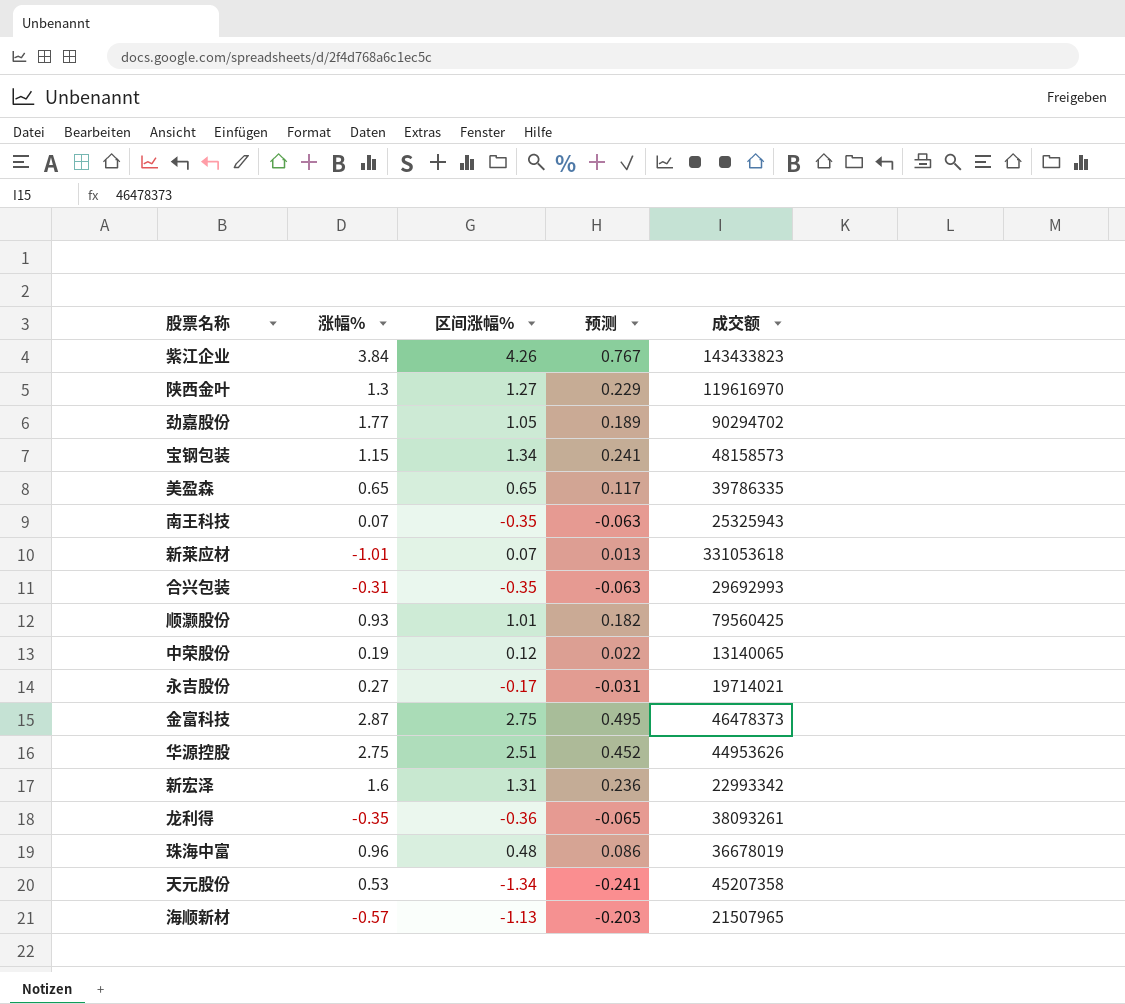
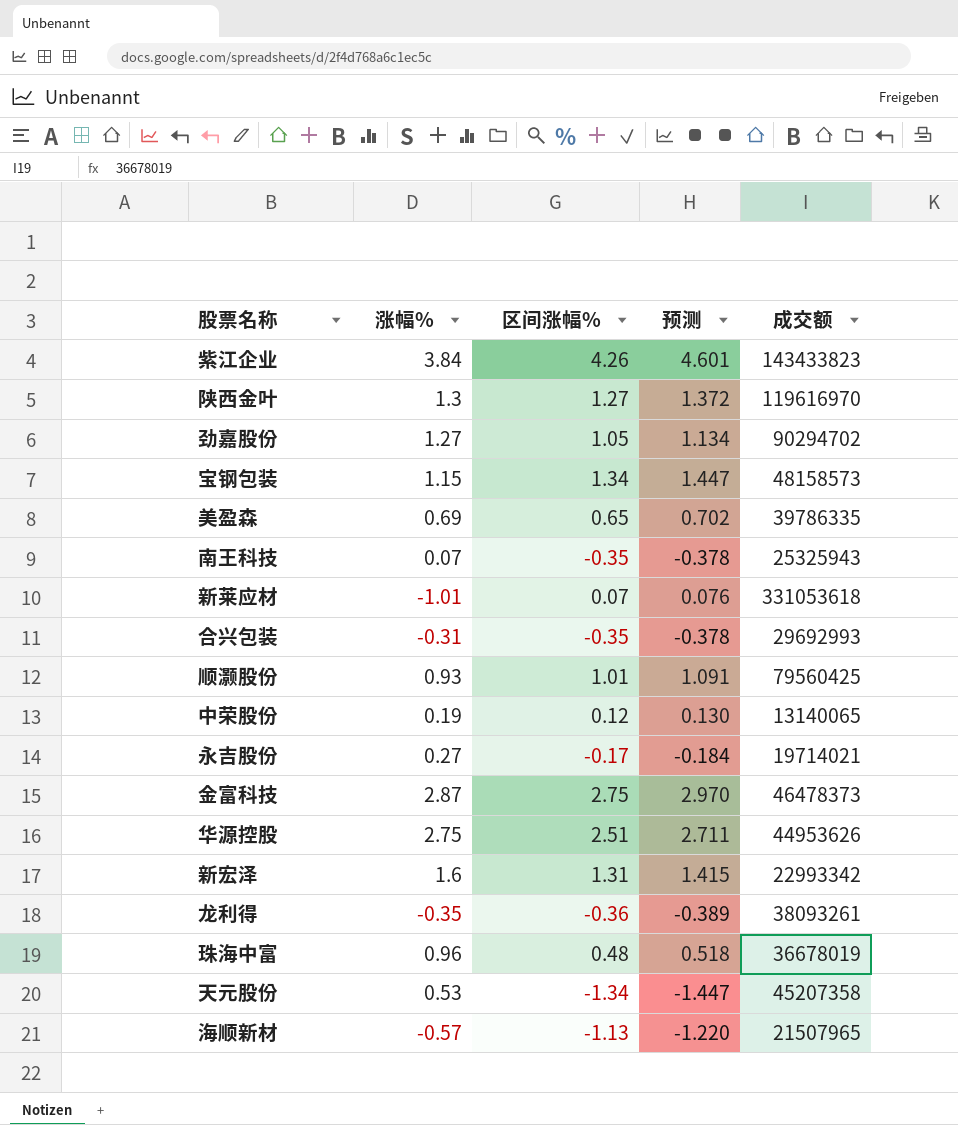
column 预测 | formula: [区间涨幅%] * 0.18 -> [区间涨幅%] * 1.08
劲嘉股份 | 涨幅%: 1.77 -> 1.27
美盈森 | 涨幅%: 0.65 -> 0.69

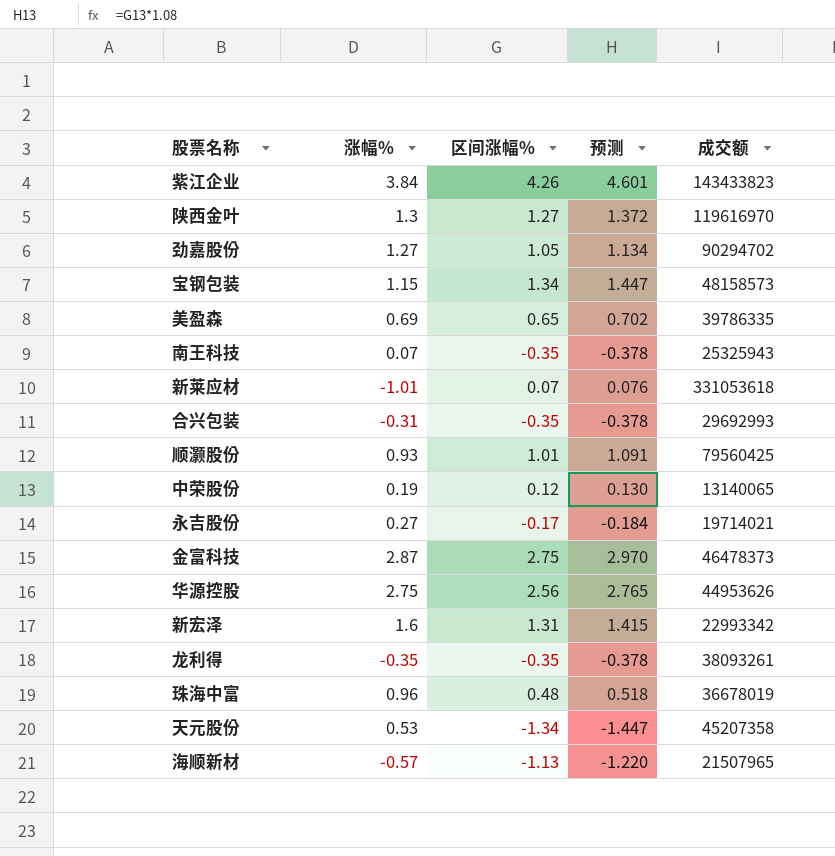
华源控股 | 区间涨幅%: 2.51 -> 2.56
华源控股 | 预测: 2.711 -> 2.765
龙利得 | 区间涨幅%: -0.36 -> -0.35
龙利得 | 预测: -0.389 -> -0.378

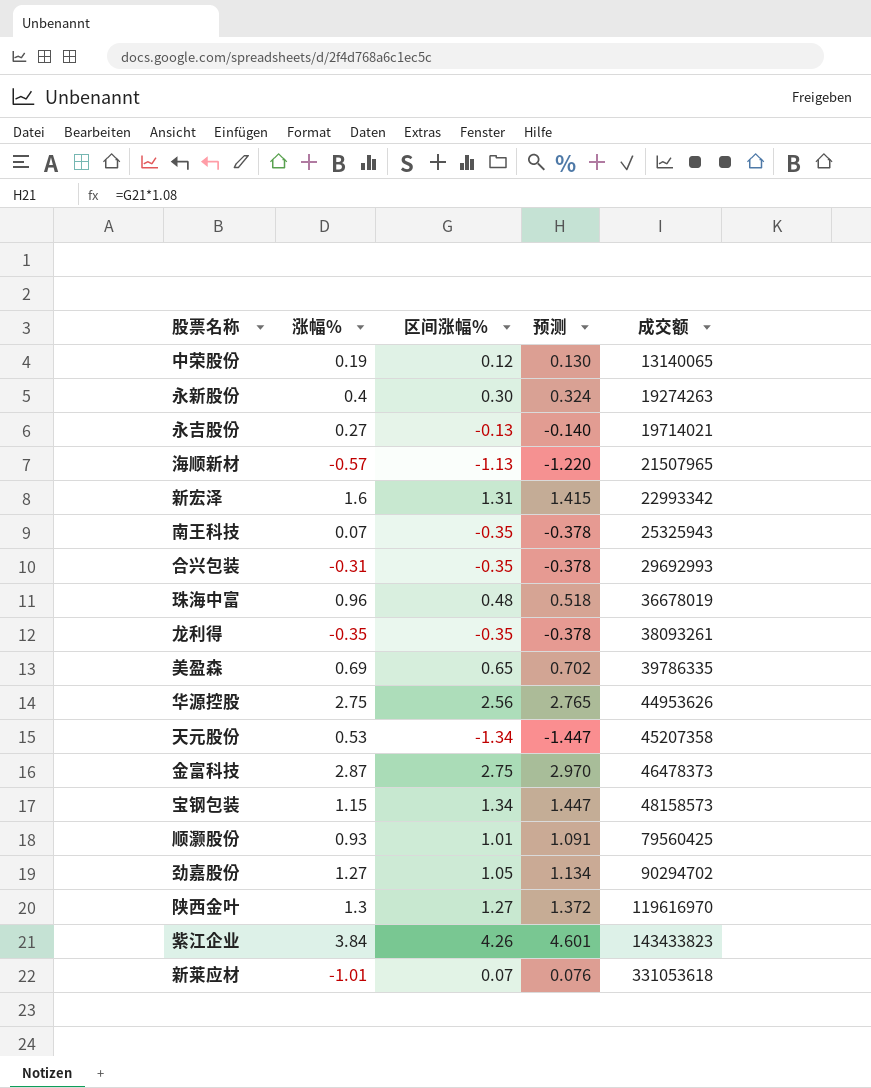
row order: none -> 成交额 ascending
row 永新股份: none -> 0.4 | 0.30 | 0.324 | 19274263
永吉股份 | 区间涨幅%: -0.17 -> -0.13
永吉股份 | 预测: -0.184 -> -0.140

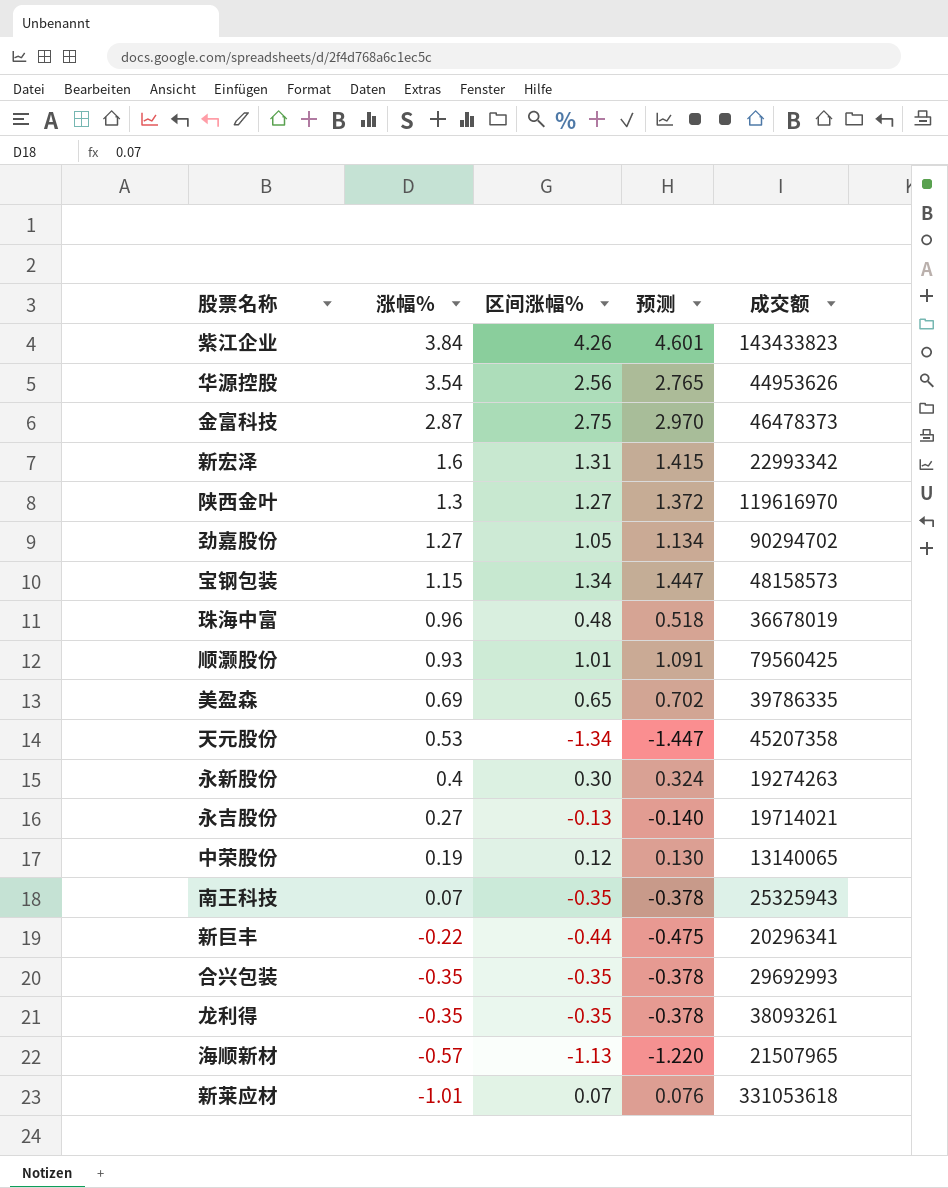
row order: 成交额 ascending -> 涨幅% descending
华源控股 | 涨幅%: 2.75 -> 3.54
row 新巨丰: none -> -0.22 | -0.44 | -0.475 | 20296341
合兴包装 | 涨幅%: -0.31 -> -0.35

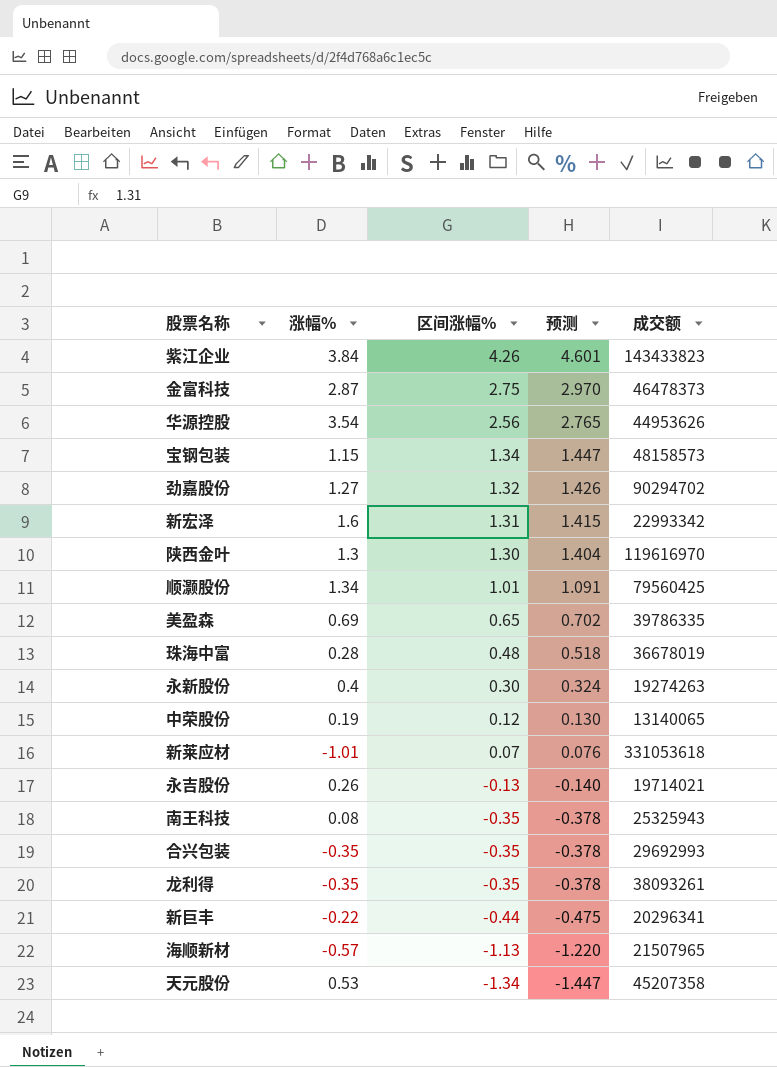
row order: 涨幅% descending -> 区间涨幅% descending
劲嘉股份 | 区间涨幅%: 1.05 -> 1.32
劲嘉股份 | 预测: 1.134 -> 1.426
陕西金叶 | 区间涨幅%: 1.27 -> 1.30
陕西金叶 | 预测: 1.372 -> 1.404
顺灏股份 | 涨幅%: 0.93 -> 1.34
珠海中富 | 涨幅%: 0.96 -> 0.28
永吉股份 | 涨幅%: 0.27 -> 0.26
南王科技 | 涨幅%: 0.07 -> 0.08

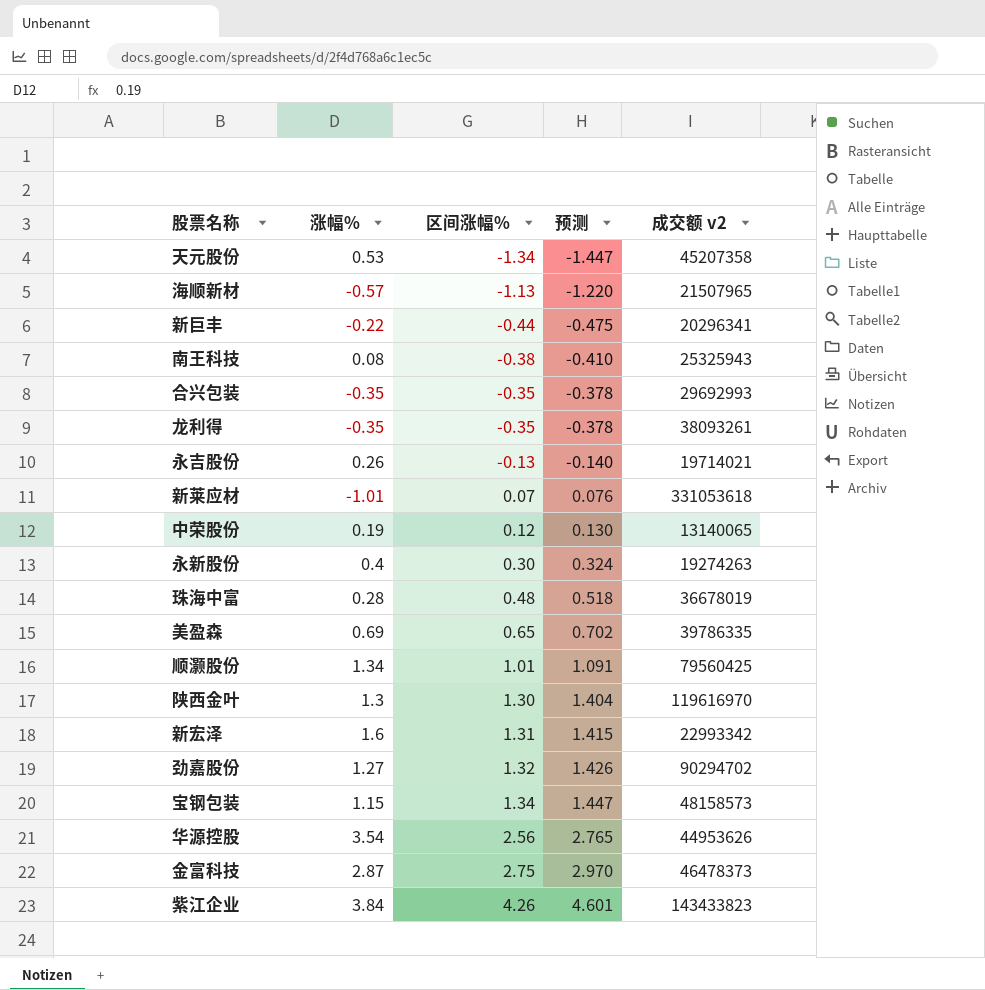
row order: 区间涨幅% descending -> 区间涨幅% ascending
column name: 成交额 -> 成交额 v2
南王科技 | 区间涨幅%: -0.35 -> -0.38
南王科技 | 预测: -0.378 -> -0.410

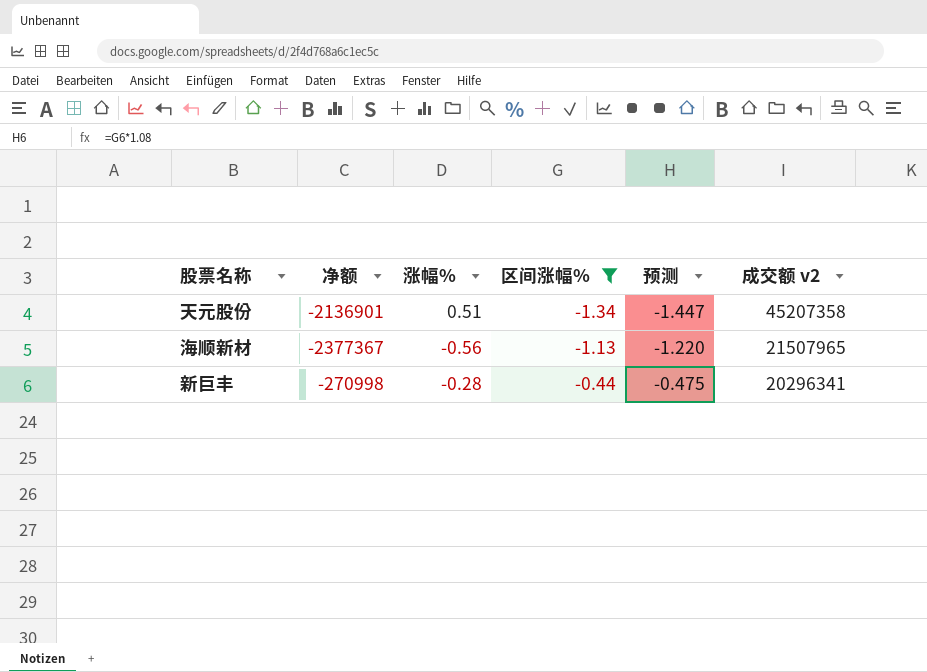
filter: none -> 区间涨幅% <= -0.44
column 净额 | position: none -> 2
天元股份 | 涨幅%: 0.53 -> 0.51
海顺新材 | 涨幅%: -0.57 -> -0.56
新巨丰 | 涨幅%: -0.22 -> -0.28

